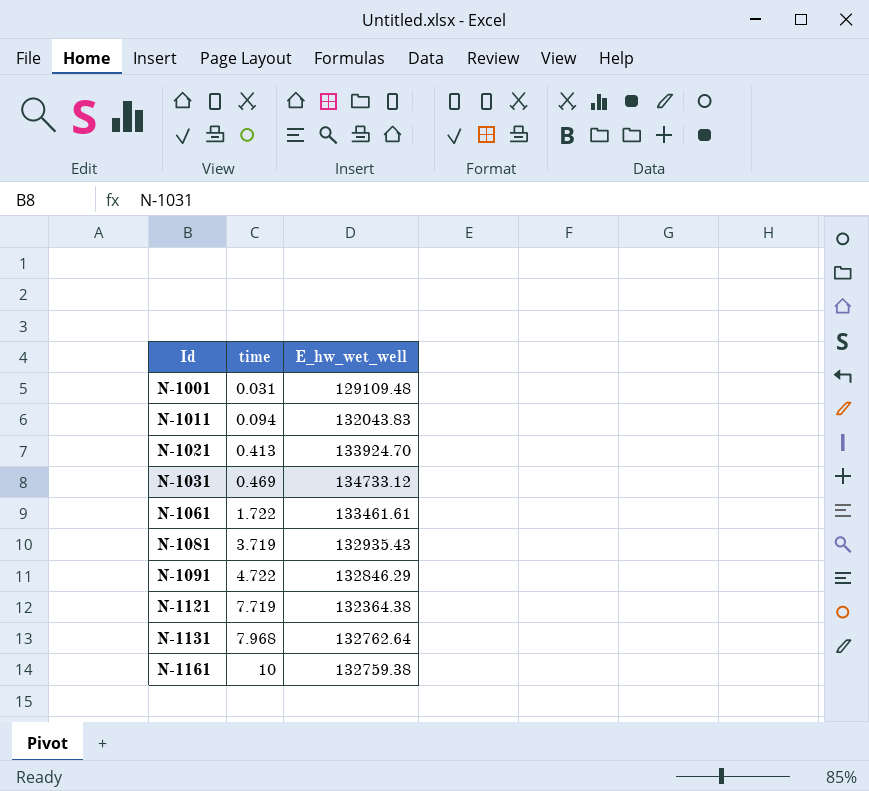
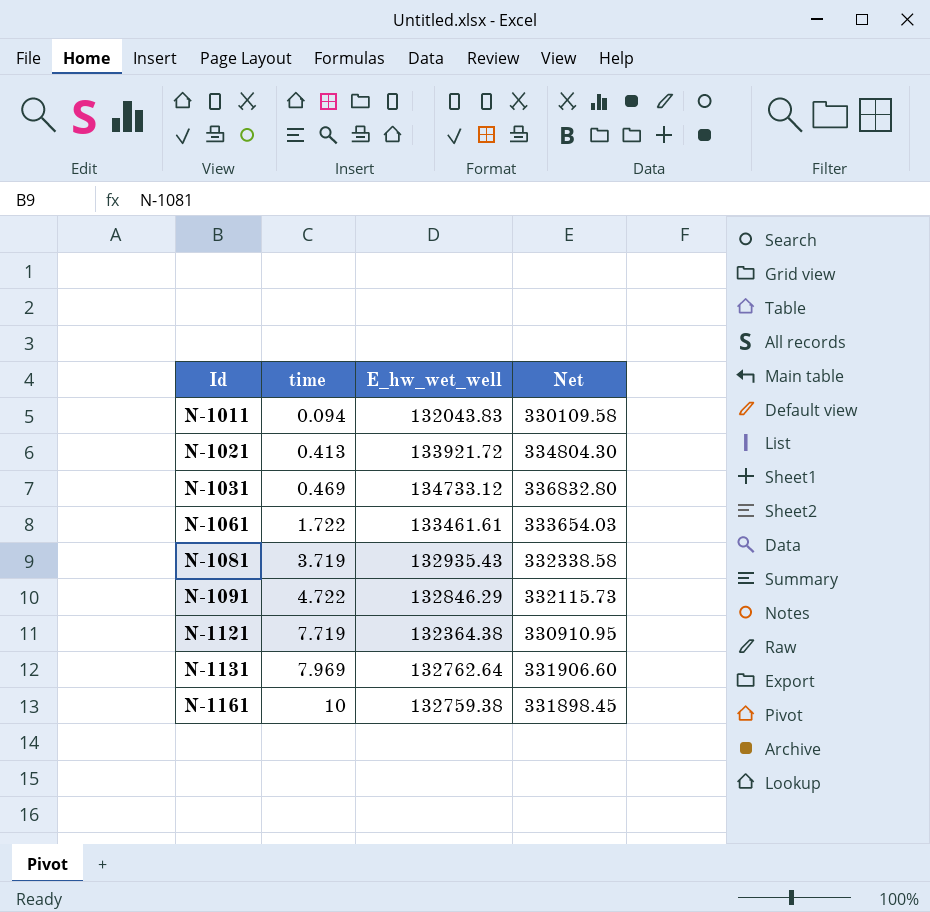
column Net | formula: none -> [E_hw_wet_well] * 2.5
row N-1001: 0.031 | 129109.48 -> none
N-1021 | E_hw_wet_well: 133924.70 -> 133921.72
N-1131 | time: 7.968 -> 7.969

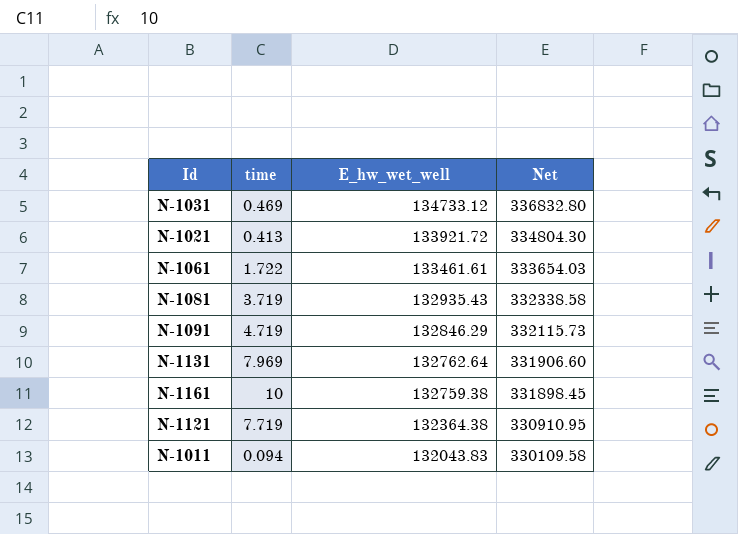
row order: Id ascending -> E_hw_wet_well descending
N-1091 | time: 4.722 -> 4.719

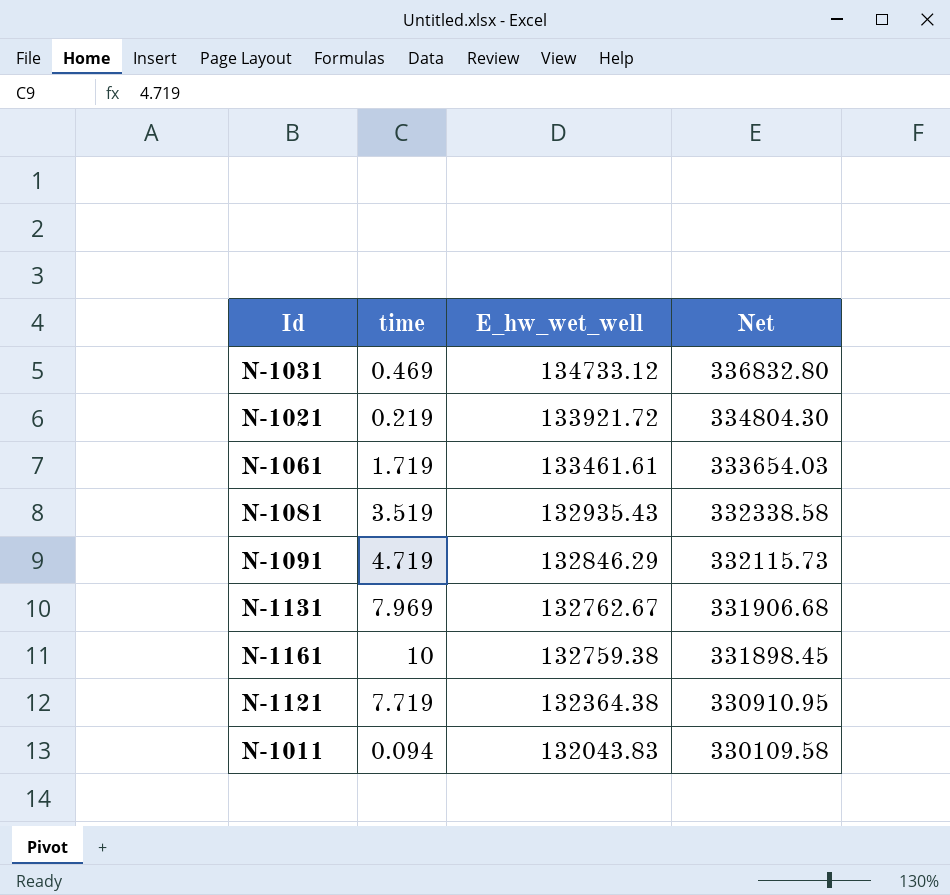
N-1021 | time: 0.413 -> 0.219
N-1061 | time: 1.722 -> 1.719
N-1081 | time: 3.719 -> 3.519
N-1131 | E_hw_wet_well: 132762.64 -> 132762.67
N-1131 | Net: 331906.60 -> 331906.68

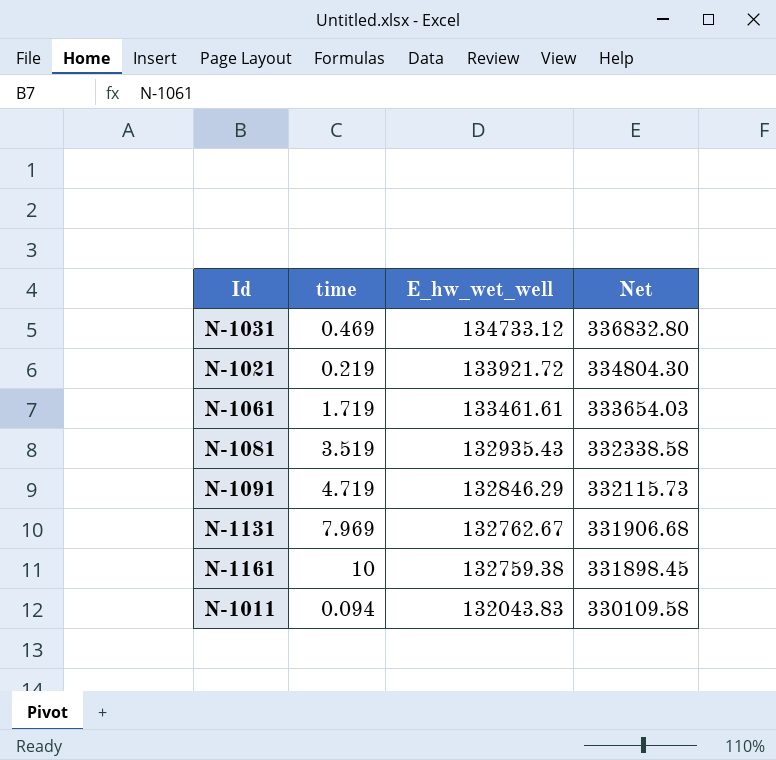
row N-1121: 7.719 | 132364.38 | 330910.95 -> none

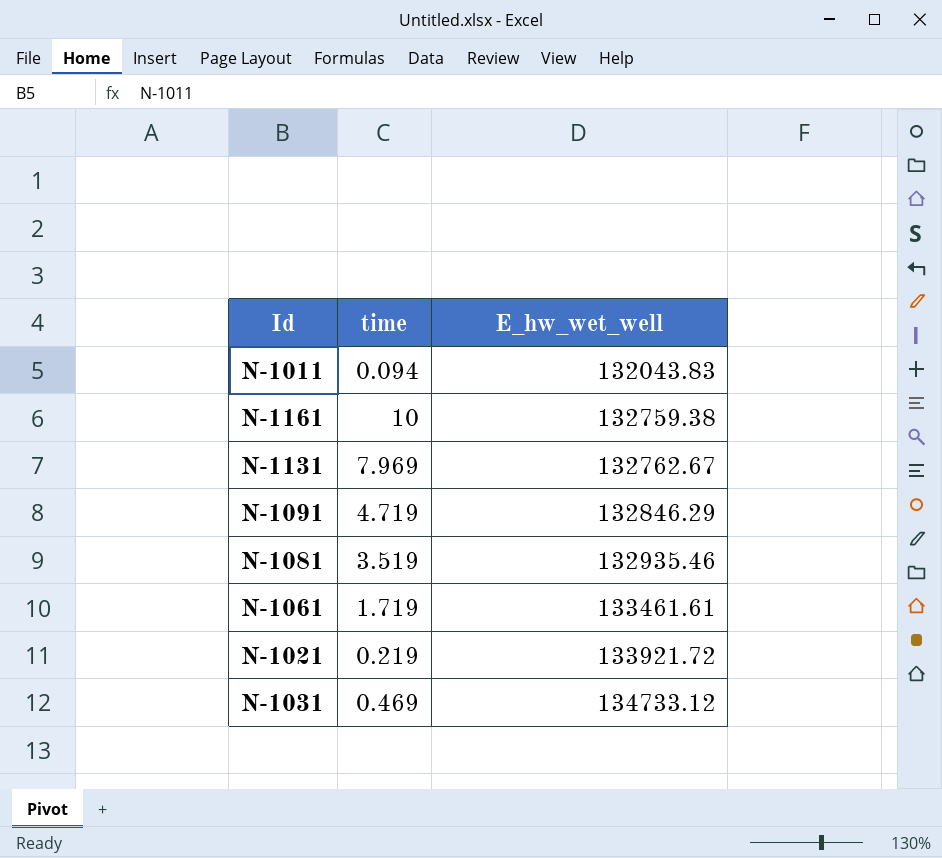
row order: E_hw_wet_well descending -> E_hw_wet_well ascending
column Net | formula: [E_hw_wet_well] * 2.5 -> none
N-1081 | E_hw_wet_well: 132935.43 -> 132935.46

